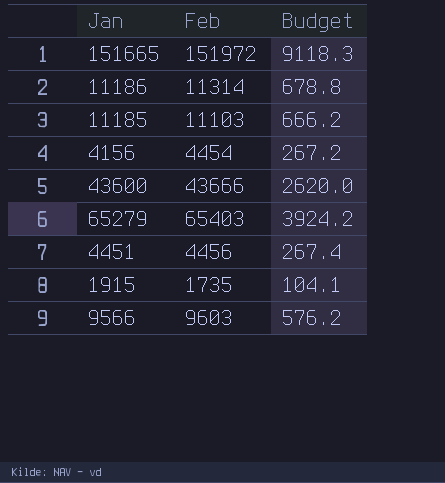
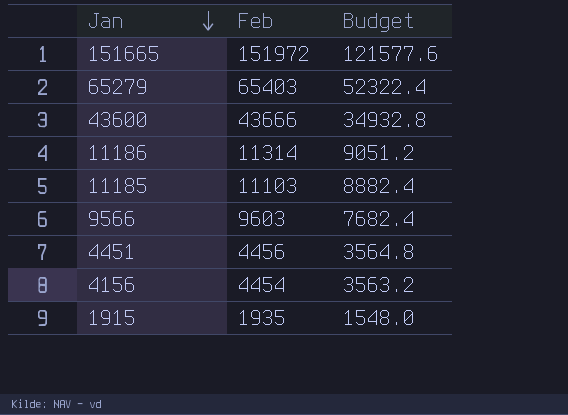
row order: none -> Jan descending
column Budget | formula: [Feb] * 0.06 -> [Feb] * 0.8
1915 | Feb: 1735 -> 1935

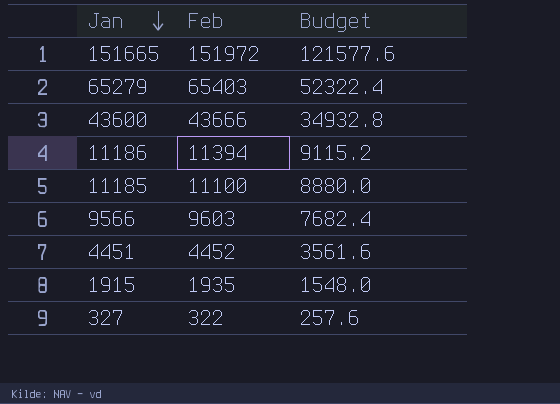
row 4156: 4454 | 3563.2 -> none
11186 | Feb: 11314 -> 11394
11186 | Budget: 9051.2 -> 9115.2
11185 | Feb: 11103 -> 11100
11185 | Budget: 8882.4 -> 8880.0
4451 | Feb: 4456 -> 4452
4451 | Budget: 3564.8 -> 3561.6
row 327: none -> 322 | 257.6

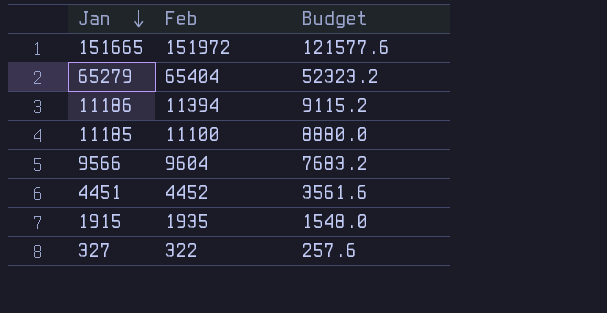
row 43600: 43666 | 34932.8 -> none
65279 | Feb: 65403 -> 65404
65279 | Budget: 52322.4 -> 52323.2
9566 | Feb: 9603 -> 9604
9566 | Budget: 7682.4 -> 7683.2

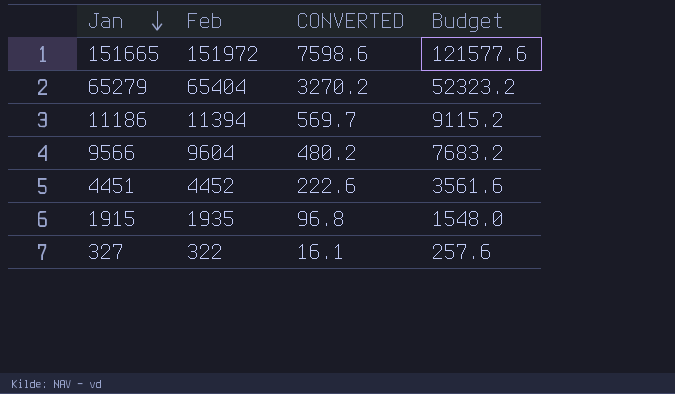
column CONVERTED | formula: none -> [Feb] * 0.05
row 11185: 11100 | 8880.0 -> none

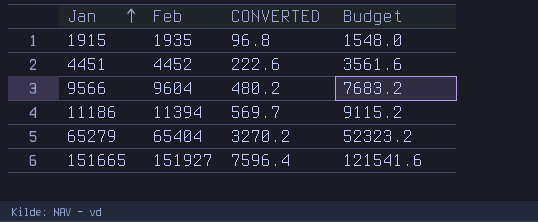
row order: Jan descending -> Jan ascending
row 327: 322 | 16.1 | 257.6 -> none
151665 | Feb: 151972 -> 151927
151665 | CONVERTED: 7598.6 -> 7596.4
151665 | Budget: 121577.6 -> 121541.6

